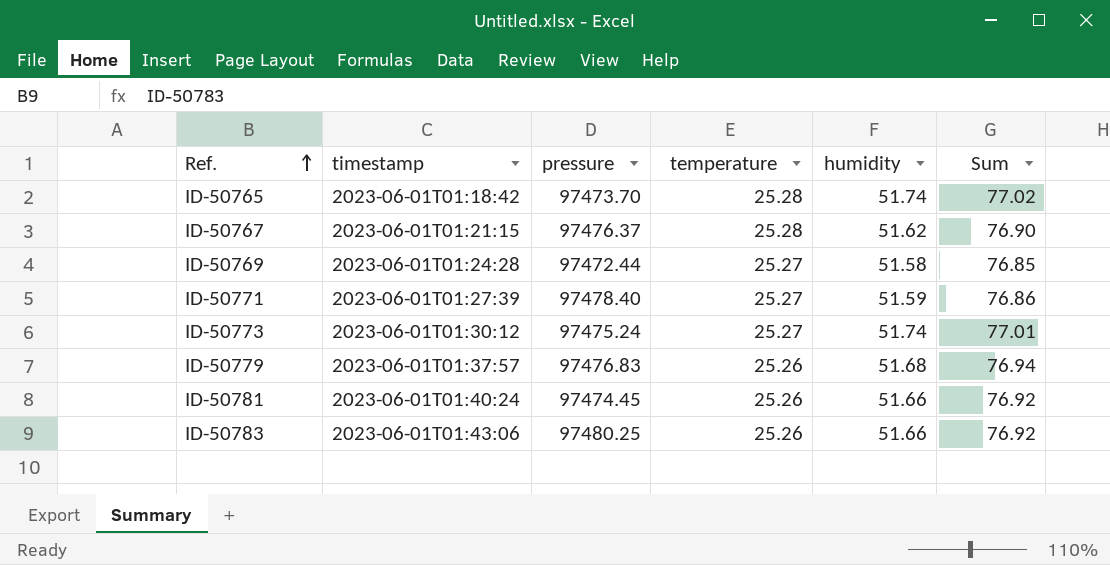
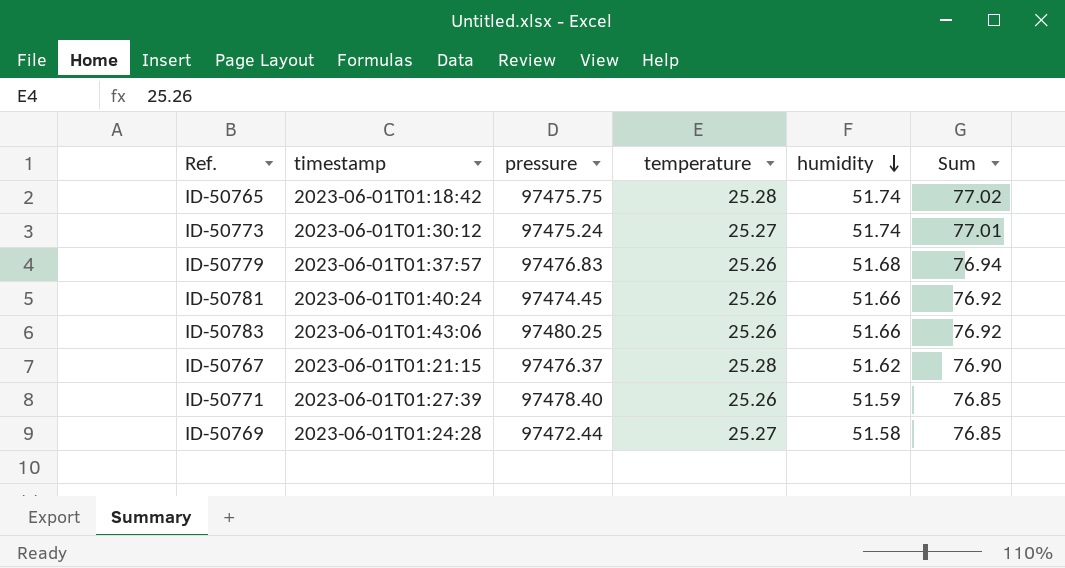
row order: Ref. ascending -> humidity descending
ID-50765 | pressure: 97473.70 -> 97475.75
ID-50771 | temperature: 25.27 -> 25.26
ID-50771 | Sum: 76.86 -> 76.85

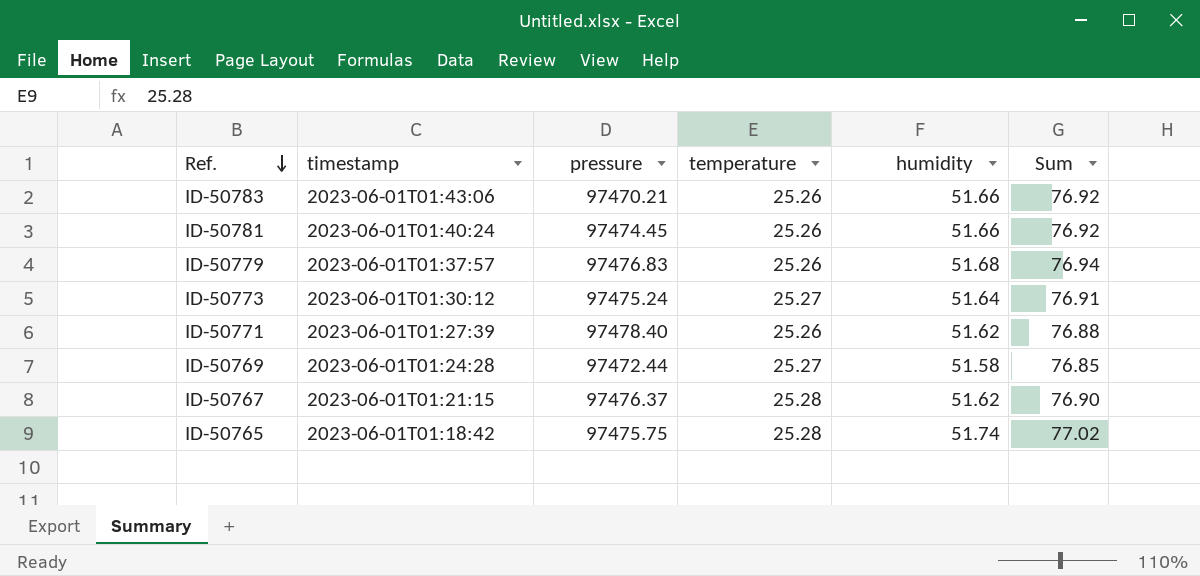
row order: humidity descending -> Ref. descending
ID-50783 | pressure: 97480.25 -> 97470.21
ID-50773 | humidity: 51.74 -> 51.64
ID-50773 | Sum: 77.01 -> 76.91
ID-50771 | humidity: 51.59 -> 51.62
ID-50771 | Sum: 76.85 -> 76.88

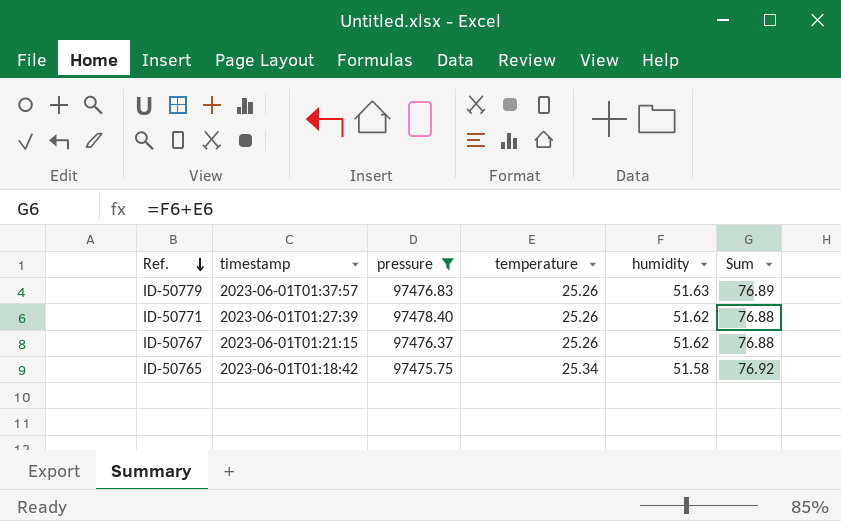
filter: none -> pressure >= 97475.75
ID-50779 | humidity: 51.68 -> 51.63
ID-50779 | Sum: 76.94 -> 76.89
ID-50767 | temperature: 25.28 -> 25.26
ID-50767 | Sum: 76.90 -> 76.88
ID-50765 | temperature: 25.28 -> 25.34
ID-50765 | humidity: 51.74 -> 51.58
ID-50765 | Sum: 77.02 -> 76.92

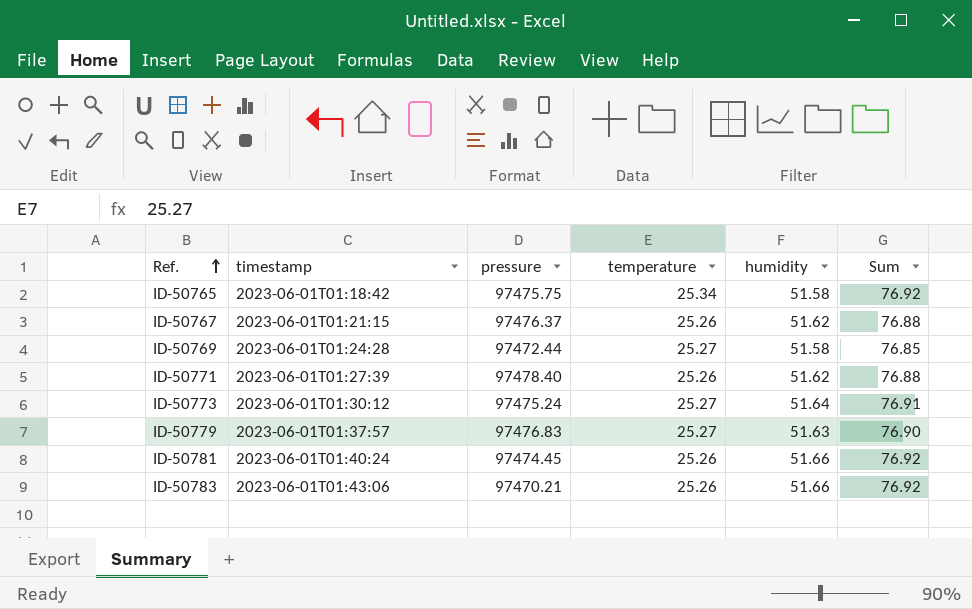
filter: pressure >= 97475.75 -> none
row order: Ref. descending -> Ref. ascending
ID-50779 | temperature: 25.26 -> 25.27
ID-50779 | Sum: 76.89 -> 76.90

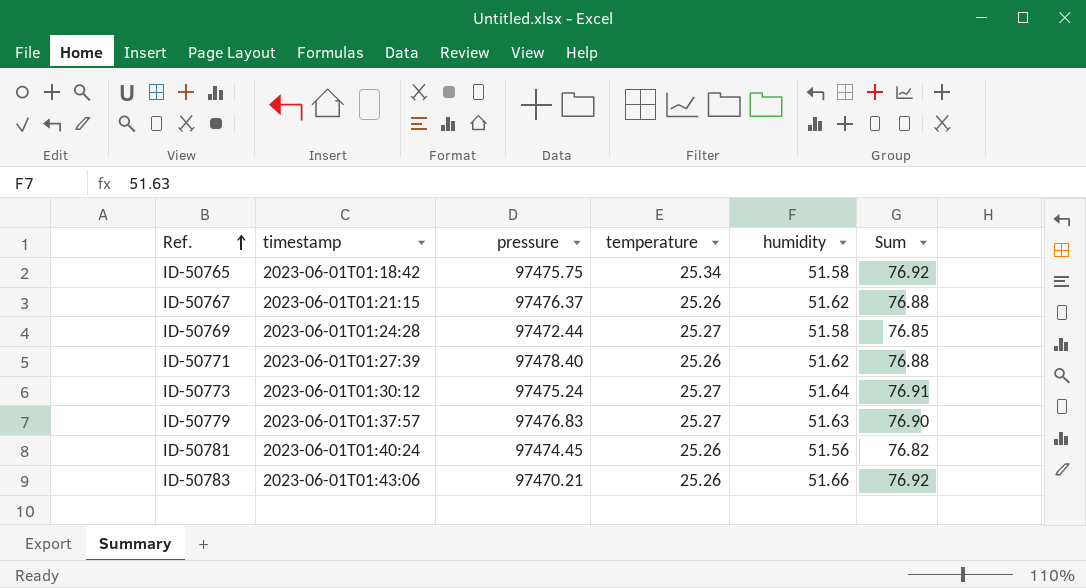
ID-50781 | humidity: 51.66 -> 51.56
ID-50781 | Sum: 76.92 -> 76.82

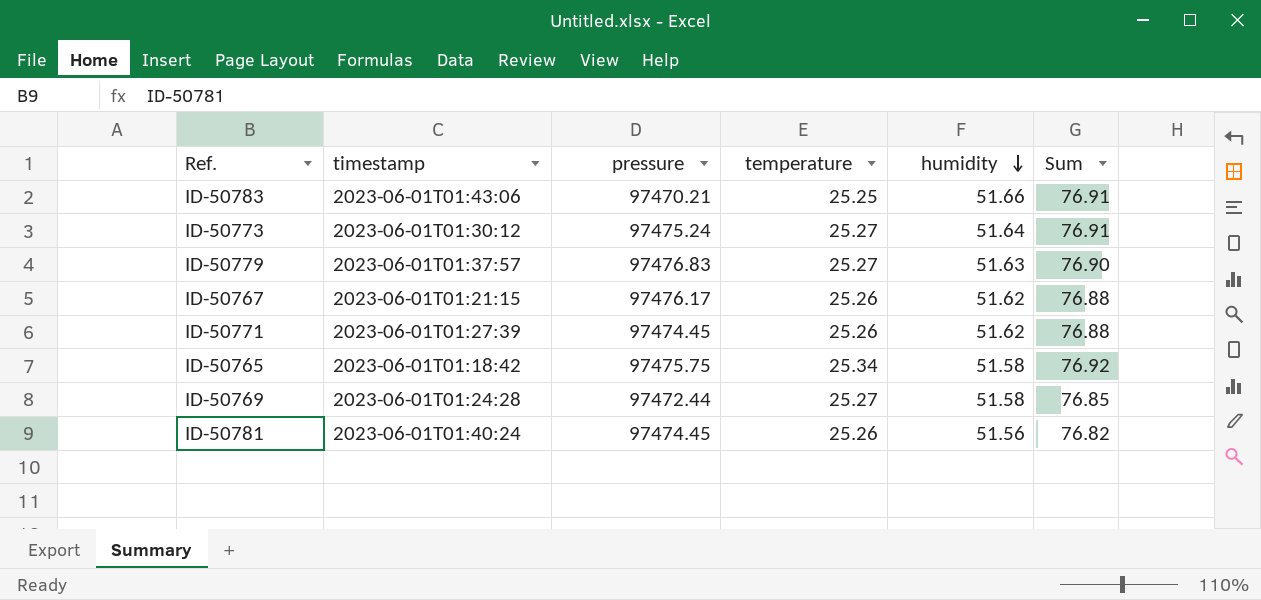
row order: Ref. ascending -> humidity descending
ID-50783 | temperature: 25.26 -> 25.25
ID-50783 | Sum: 76.92 -> 76.91
ID-50767 | pressure: 97476.37 -> 97476.17
ID-50771 | pressure: 97478.40 -> 97474.45

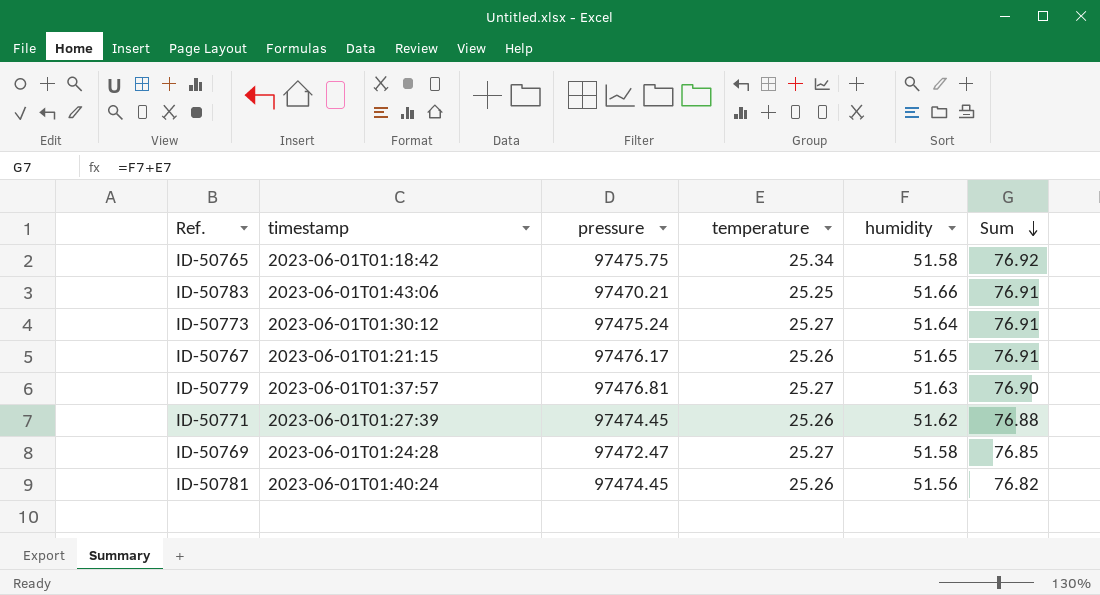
row order: humidity descending -> Sum descending
ID-50767 | humidity: 51.62 -> 51.65
ID-50767 | Sum: 76.88 -> 76.91
ID-50779 | pressure: 97476.83 -> 97476.81
ID-50769 | pressure: 97472.44 -> 97472.47

